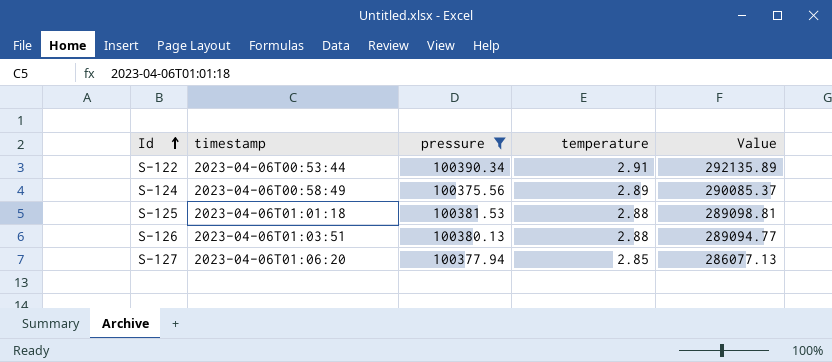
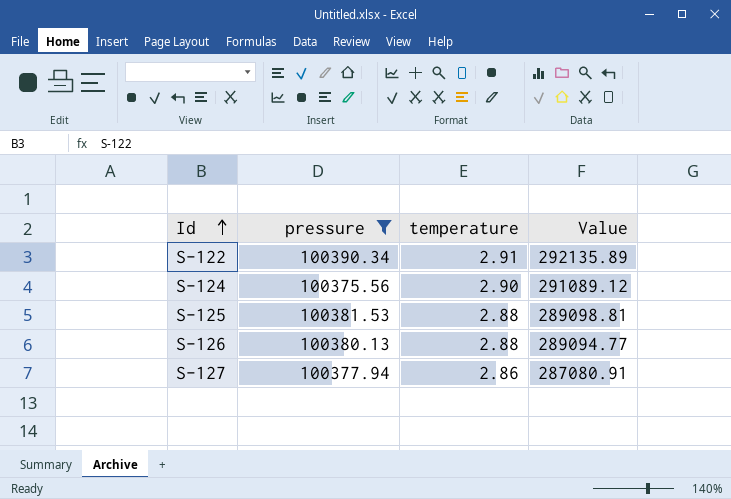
column timestamp | position: 2 -> none
S-124 | temperature: 2.89 -> 2.90
S-124 | Value: 290085.37 -> 291089.12
S-127 | temperature: 2.85 -> 2.86
S-127 | Value: 286077.13 -> 287080.91

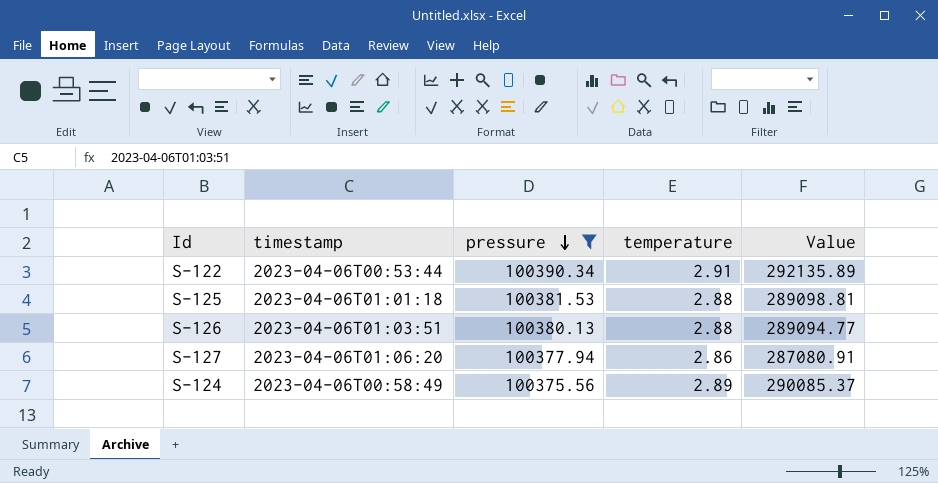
row order: Id ascending -> pressure descending
column timestamp | position: none -> 2
S-124 | temperature: 2.90 -> 2.89
S-124 | Value: 291089.12 -> 290085.37

